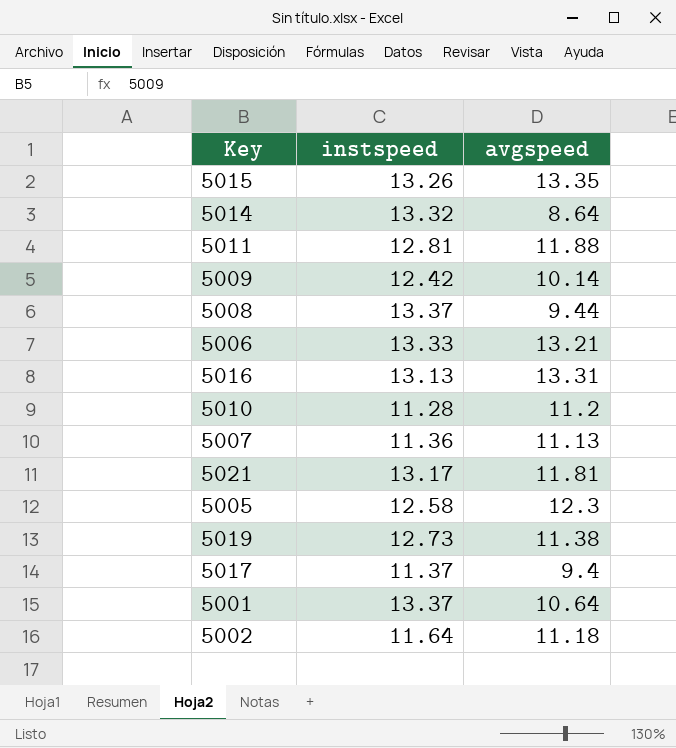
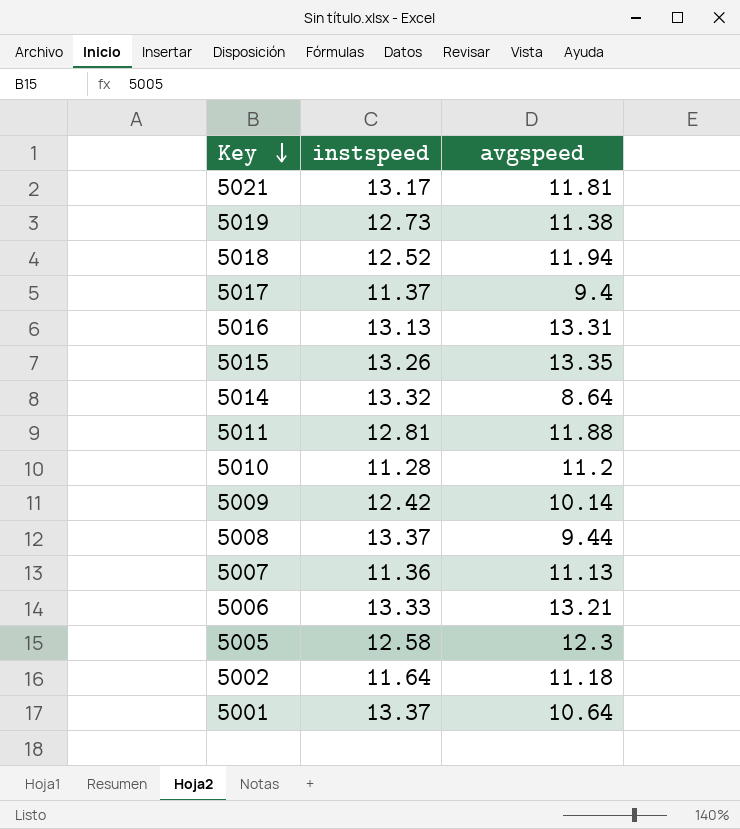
row order: none -> Key descending
row 5018: none -> 12.52 | 11.94

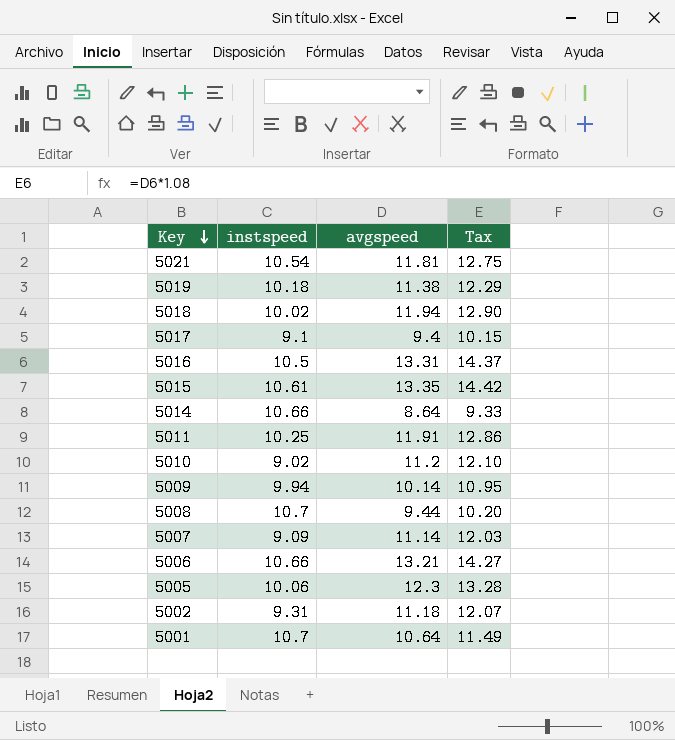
column Tax | formula: none -> [avgspeed] * 1.08
5021 | instspeed: 13.17 -> 10.54
5019 | instspeed: 12.73 -> 10.18
5018 | instspeed: 12.52 -> 10.02
5017 | instspeed: 11.37 -> 9.1
5016 | instspeed: 13.13 -> 10.5
5015 | instspeed: 13.26 -> 10.61
5014 | instspeed: 13.32 -> 10.66
5011 | instspeed: 12.81 -> 10.25
5011 | avgspeed: 11.88 -> 11.91
5010 | instspeed: 11.28 -> 9.02
5009 | instspeed: 12.42 -> 9.94
5008 | instspeed: 13.37 -> 10.7
5007 | instspeed: 11.36 -> 9.09
5007 | avgspeed: 11.13 -> 11.14
5006 | instspeed: 13.33 -> 10.66
5005 | instspeed: 12.58 -> 10.06
5002 | instspeed: 11.64 -> 9.31
5001 | instspeed: 13.37 -> 10.7

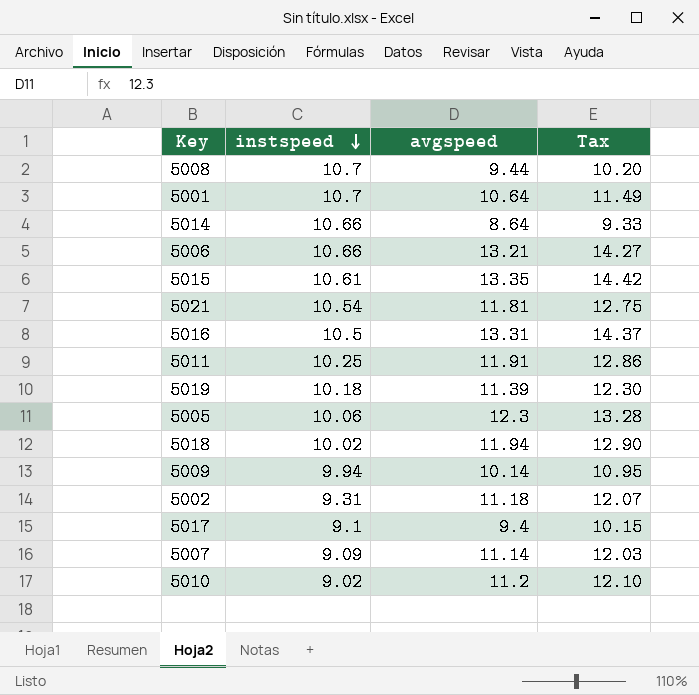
row order: Key descending -> instspeed descending
5019 | avgspeed: 11.38 -> 11.39
5019 | Tax: 12.29 -> 12.30

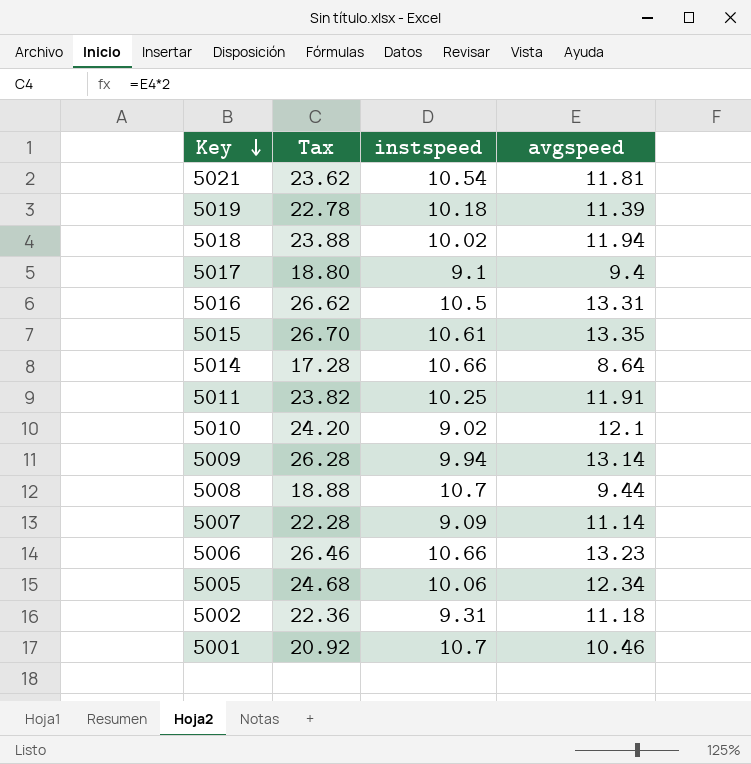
row order: instspeed descending -> Key descending
column Tax | formula: [avgspeed] * 1.08 -> [avgspeed] * 2
column Tax | position: 4 -> 2
5010 | avgspeed: 11.2 -> 12.1
5009 | avgspeed: 10.14 -> 13.14
5006 | avgspeed: 13.21 -> 13.23
5005 | avgspeed: 12.3 -> 12.34
5001 | avgspeed: 10.64 -> 10.46

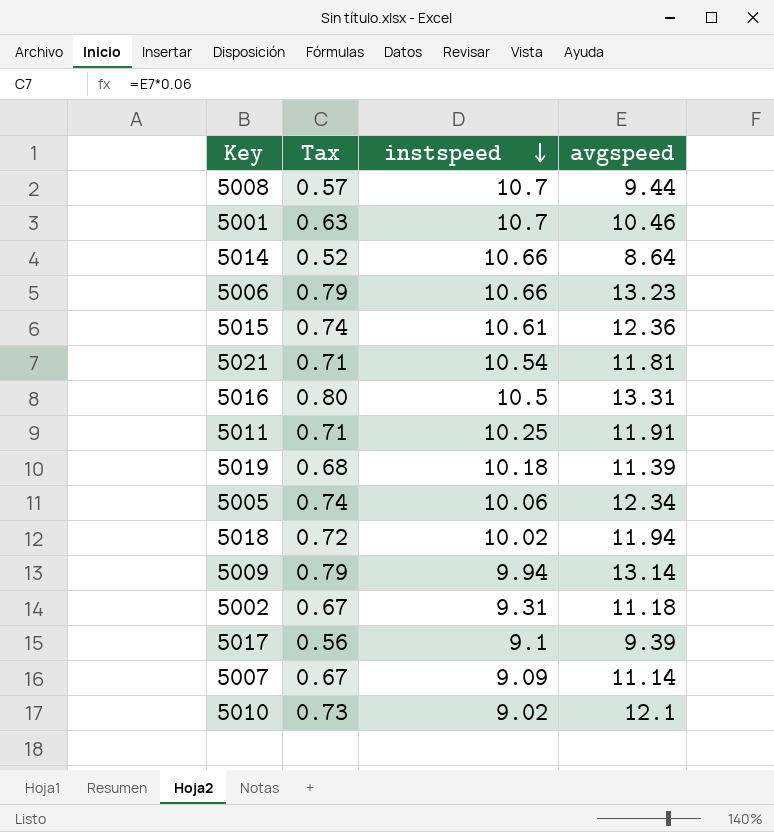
row order: Key descending -> instspeed descending
column Tax | formula: [avgspeed] * 2 -> [avgspeed] * 0.06
5015 | avgspeed: 13.35 -> 12.36
5017 | avgspeed: 9.4 -> 9.39

